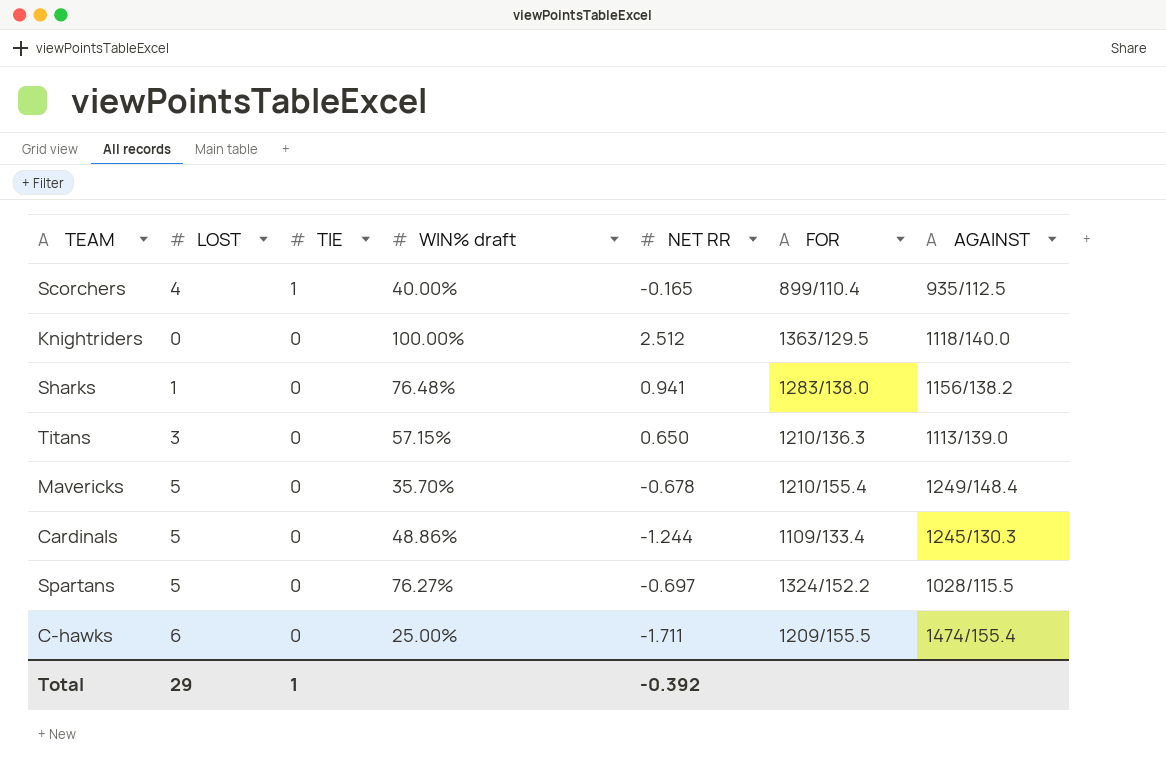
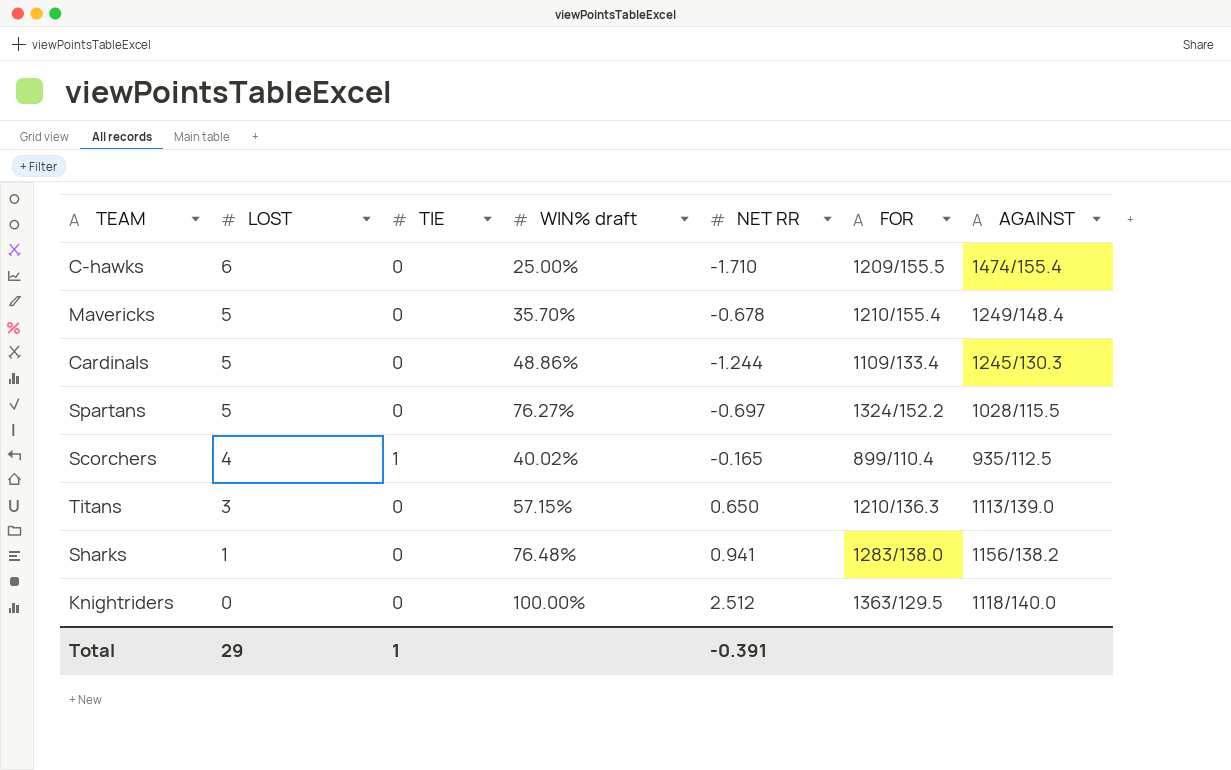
row order: TIE descending -> LOST descending
C-hawks | NET RR: -1.711 -> -1.710
Scorchers | WIN% draft: 40.00% -> 40.02%
Total | NET RR: -0.392 -> -0.391

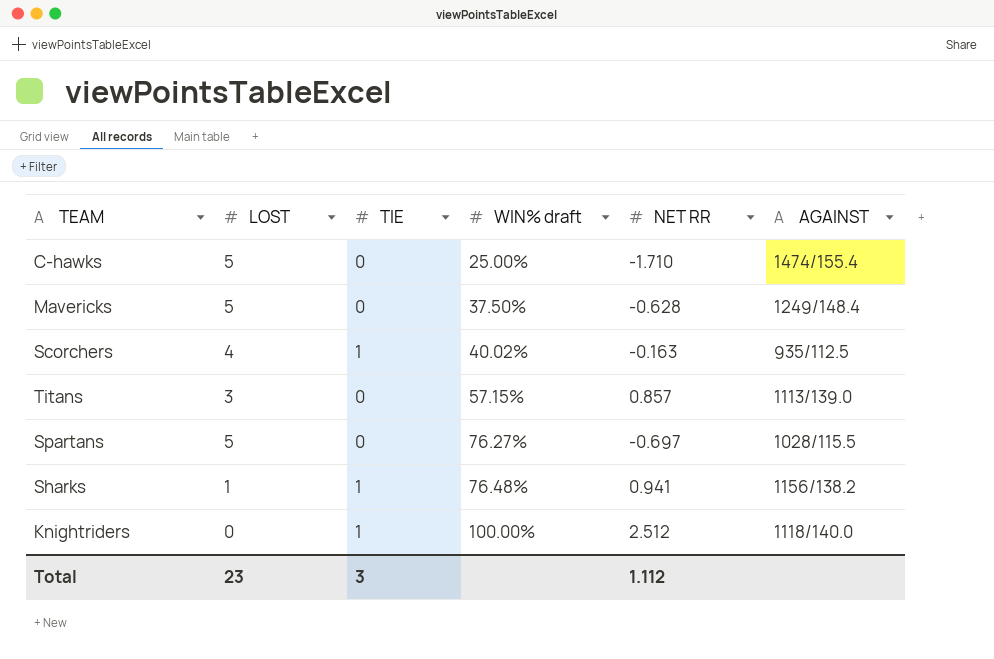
row order: LOST descending -> WIN% draft ascending
column FOR | position: 6 -> none
row Cardinals: 5 | 0 | 48.86% | -1.244 | 1109/133.4 | 1245/130.3 -> none
C-hawks | LOST: 6 -> 5
Mavericks | WIN% draft: 35.70% -> 37.50%
Mavericks | NET RR: -0.678 -> -0.628
Scorchers | NET RR: -0.165 -> -0.163
Titans | NET RR: 0.650 -> 0.857
Sharks | TIE: 0 -> 1
Knightriders | TIE: 0 -> 1
Total | LOST: 29 -> 23
Total | TIE: 1 -> 3
Total | NET RR: -0.391 -> 1.112

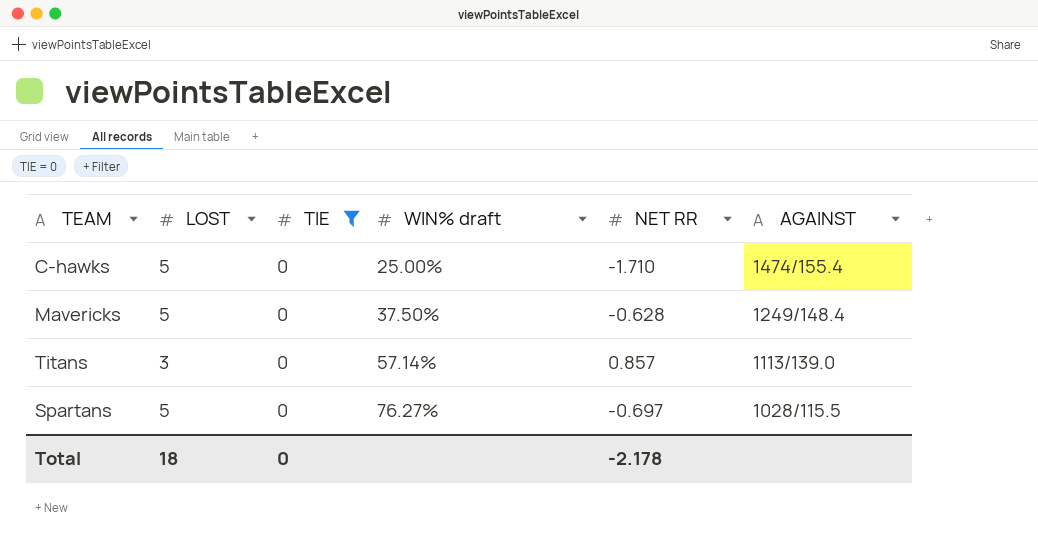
filter: none -> TIE = 0
Titans | WIN% draft: 57.15% -> 57.14%
Total | LOST: 23 -> 18
Total | TIE: 3 -> 0
Total | NET RR: 1.112 -> -2.178

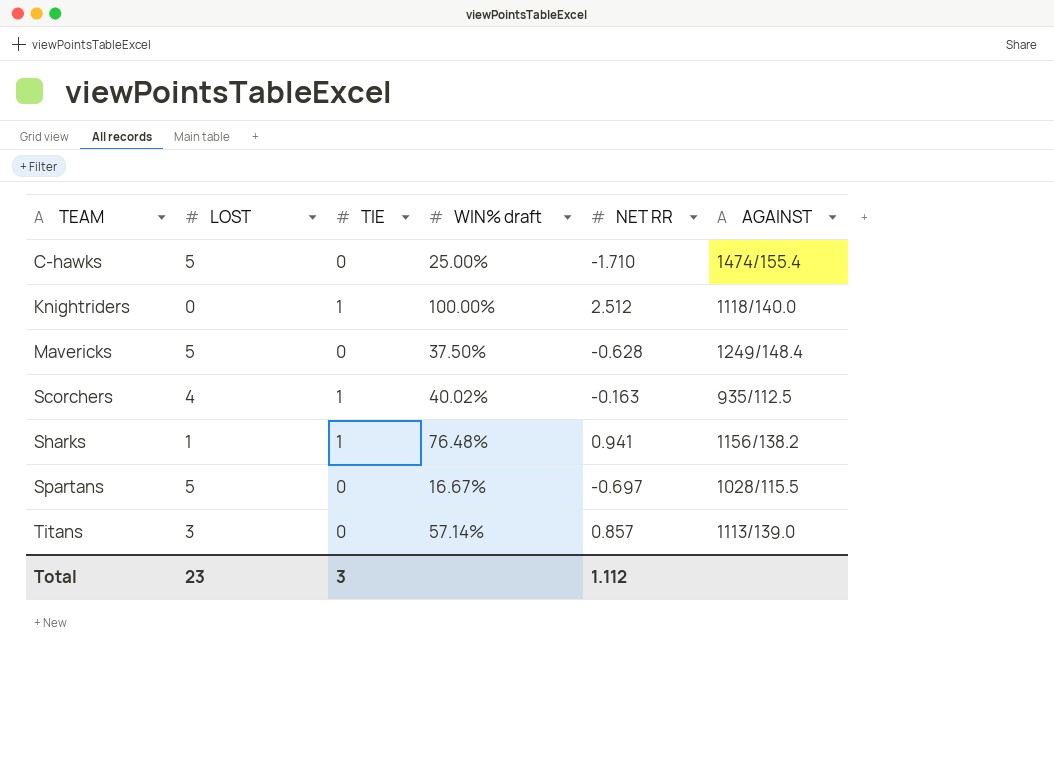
filter: TIE = 0 -> none
row order: WIN% draft ascending -> TEAM ascending
Spartans | WIN% draft: 76.27% -> 16.67%
Total | LOST: 18 -> 23
Total | TIE: 0 -> 3
Total | NET RR: -2.178 -> 1.112

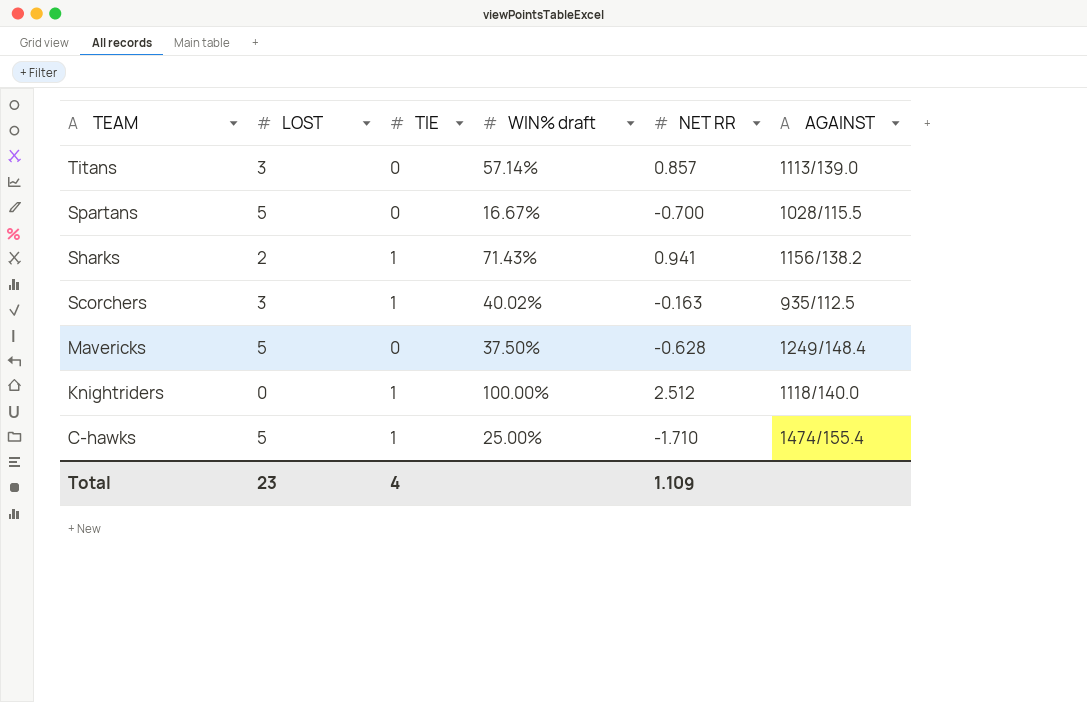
row order: TEAM ascending -> TEAM descending
Spartans | NET RR: -0.697 -> -0.700
Sharks | LOST: 1 -> 2
Sharks | WIN% draft: 76.48% -> 71.43%
Scorchers | LOST: 4 -> 3
C-hawks | TIE: 0 -> 1
Total | TIE: 3 -> 4
Total | NET RR: 1.112 -> 1.109

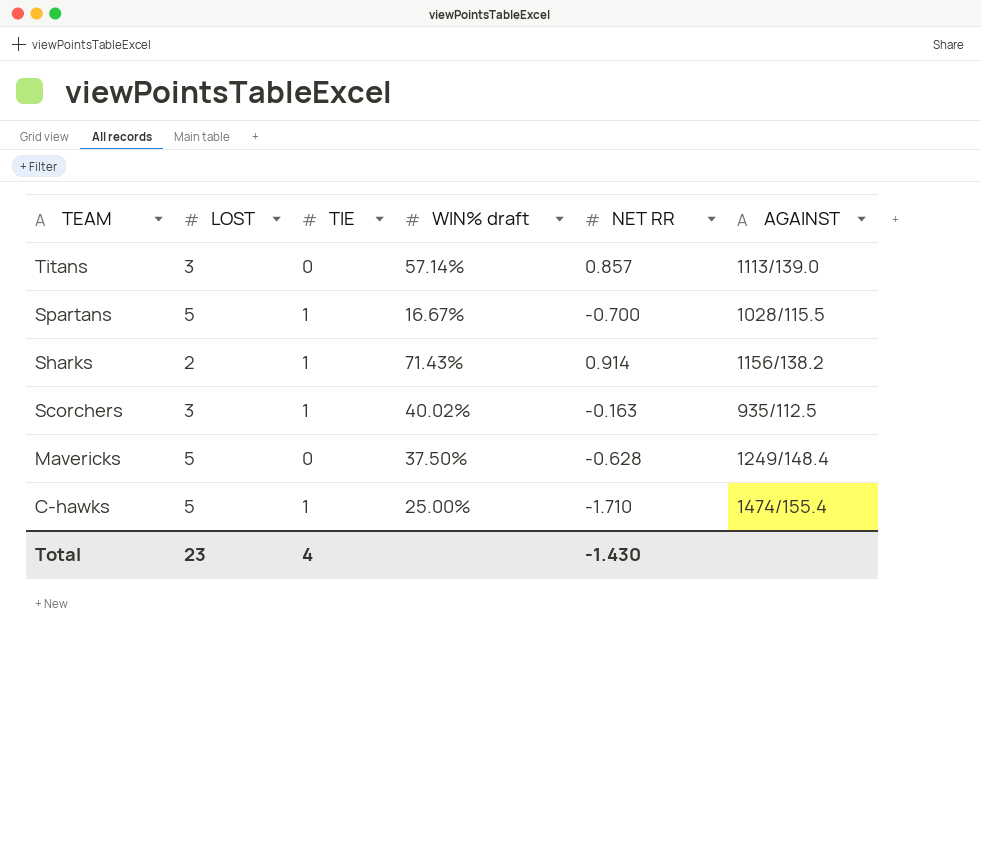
row Knightriders: 0 | 1 | 100.00% | 2.512 | 1118/140.0 -> none
Spartans | TIE: 0 -> 1
Sharks | NET RR: 0.941 -> 0.914
Total | NET RR: 1.109 -> -1.430

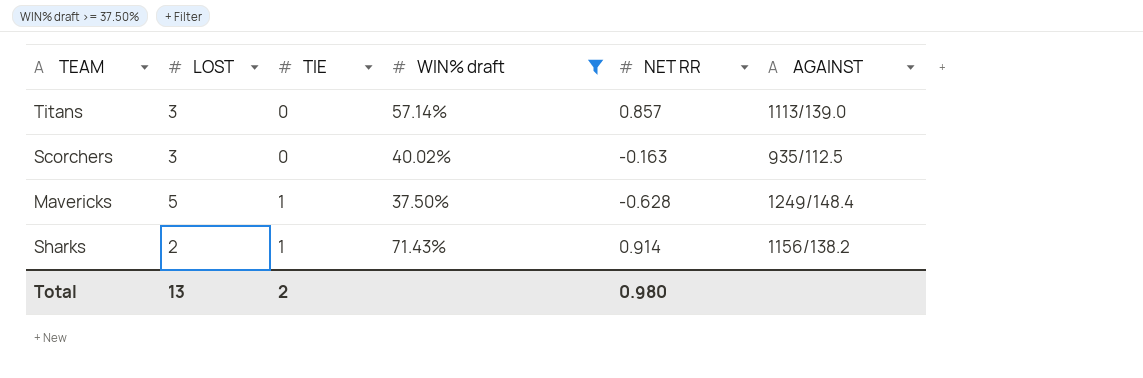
filter: none -> WIN% draft >= 37.50%
row order: TEAM descending -> TIE ascending
Scorchers | TIE: 1 -> 0
Mavericks | TIE: 0 -> 1
Total | LOST: 23 -> 13
Total | TIE: 4 -> 2
Total | NET RR: -1.430 -> 0.980

